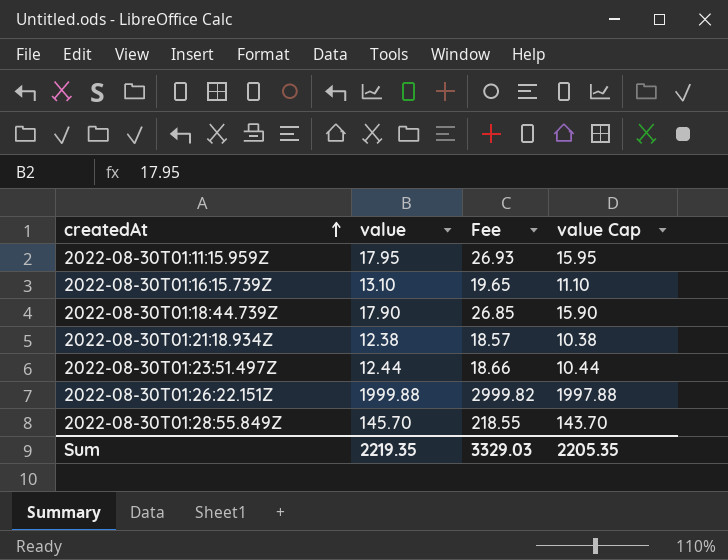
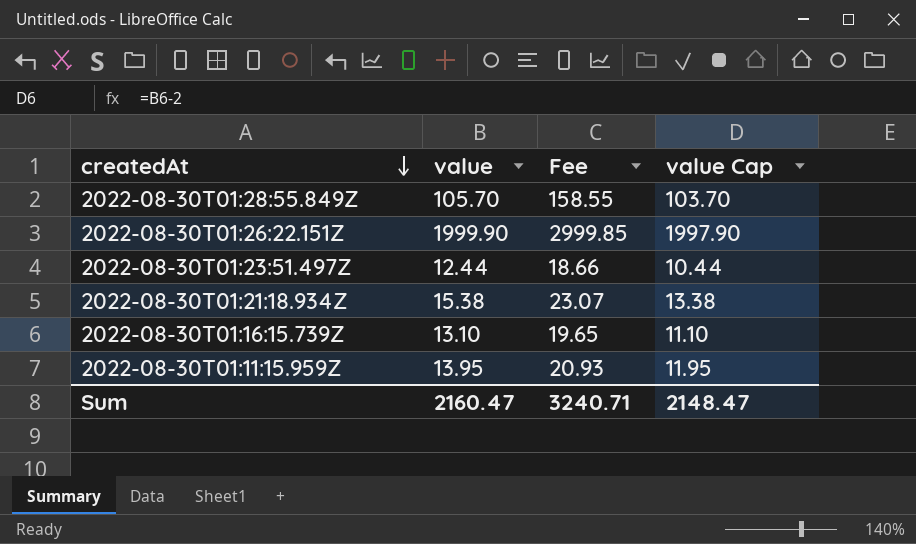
row order: createdAt ascending -> createdAt descending
row 2022-08-30T01:18:44.739Z: 17.90 | 26.85 | 15.90 -> none
2022-08-30T01:28:55.849Z | value: 145.70 -> 105.70
2022-08-30T01:28:55.849Z | Fee: 218.55 -> 158.55
2022-08-30T01:28:55.849Z | value Cap: 143.70 -> 103.70
2022-08-30T01:26:22.151Z | value: 1999.88 -> 1999.90
2022-08-30T01:26:22.151Z | Fee: 2999.82 -> 2999.85
2022-08-30T01:26:22.151Z | value Cap: 1997.88 -> 1997.90
2022-08-30T01:21:18.934Z | value: 12.38 -> 15.38
2022-08-30T01:21:18.934Z | Fee: 18.57 -> 23.07
2022-08-30T01:21:18.934Z | value Cap: 10.38 -> 13.38
2022-08-30T01:11:15.959Z | value: 17.95 -> 13.95
2022-08-30T01:11:15.959Z | Fee: 26.93 -> 20.93
2022-08-30T01:11:15.959Z | value Cap: 15.95 -> 11.95
Sum | value: 2219.35 -> 2160.47
Sum | Fee: 3329.03 -> 3240.71
Sum | value Cap: 2205.35 -> 2148.47

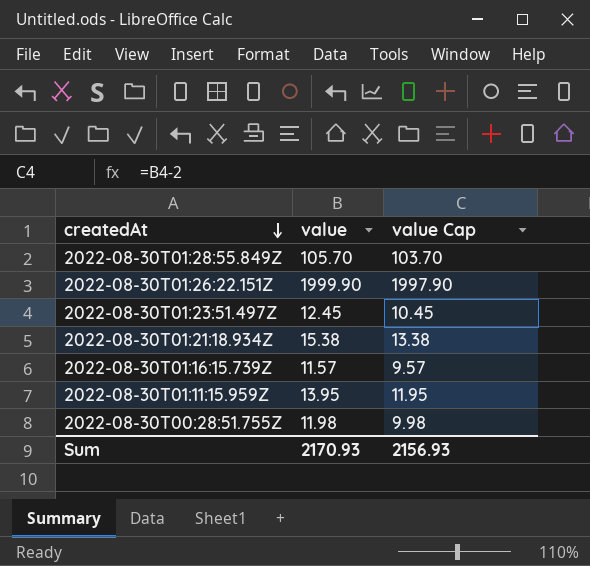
column Fee | formula: [value] * 1.5 -> none
2022-08-30T01:23:51.497Z | value: 12.44 -> 12.45
2022-08-30T01:23:51.497Z | value Cap: 10.44 -> 10.45
2022-08-30T01:16:15.739Z | value: 13.10 -> 11.57
2022-08-30T01:16:15.739Z | value Cap: 11.10 -> 9.57
row 2022-08-30T00:28:51.755Z: none -> 11.98 | 9.98
Sum | value: 2160.47 -> 2170.93
Sum | value Cap: 2148.47 -> 2156.93

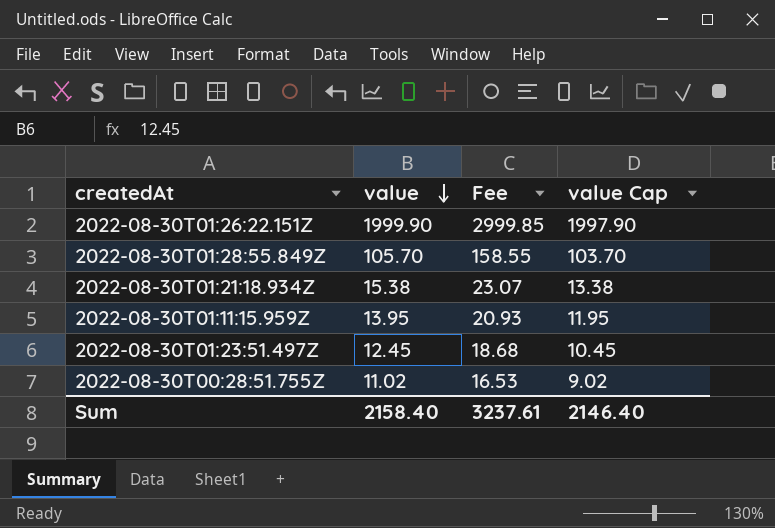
row order: createdAt descending -> value descending
column Fee | formula: none -> [value] * 1.5
row 2022-08-30T01:16:15.739Z: 11.57 | 9.57 -> none
2022-08-30T00:28:51.755Z | value: 11.98 -> 11.02
2022-08-30T00:28:51.755Z | value Cap: 9.98 -> 9.02
Sum | value: 2170.93 -> 2158.40
Sum | value Cap: 2156.93 -> 2146.40

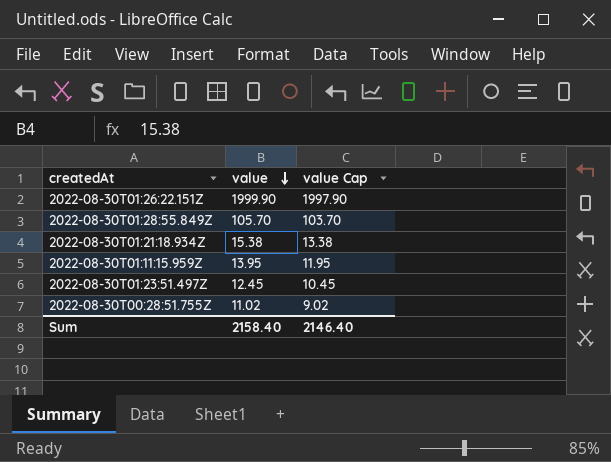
column Fee | formula: [value] * 1.5 -> none

